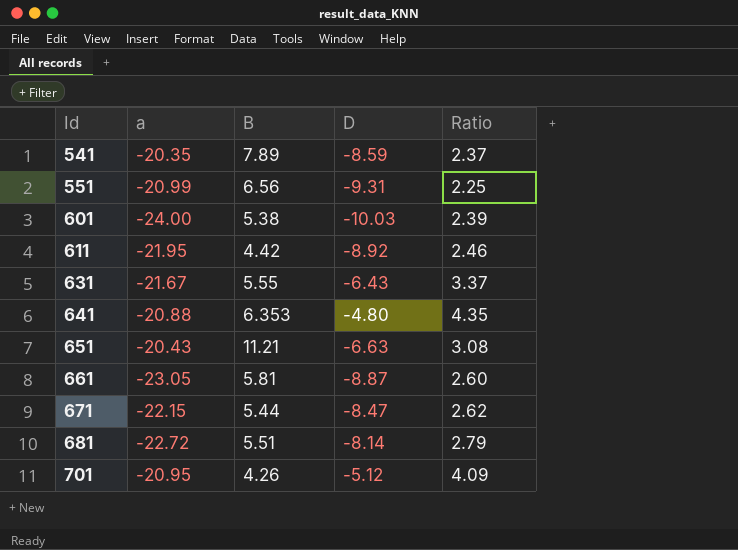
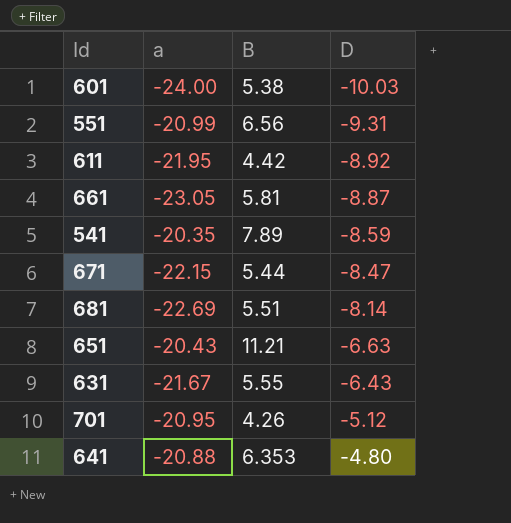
row order: Id ascending -> D ascending
column Ratio | formula: [a] / [D] -> none
681 | a: -22.72 -> -22.69

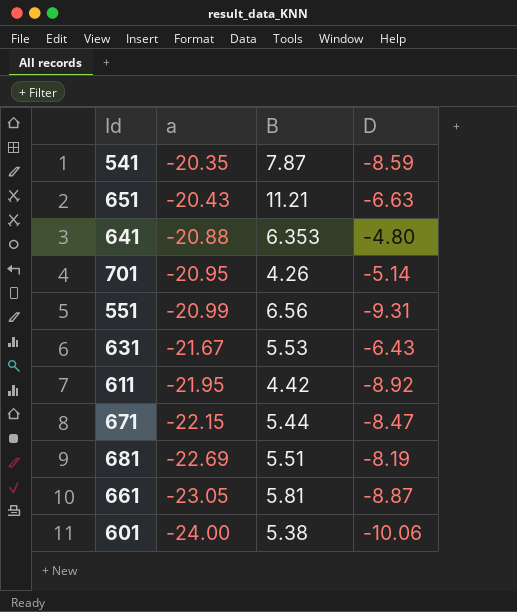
row order: D ascending -> a descending
541 | B: 7.89 -> 7.87
701 | D: -5.12 -> -5.14
631 | B: 5.55 -> 5.53
681 | D: -8.14 -> -8.19
601 | D: -10.03 -> -10.06

